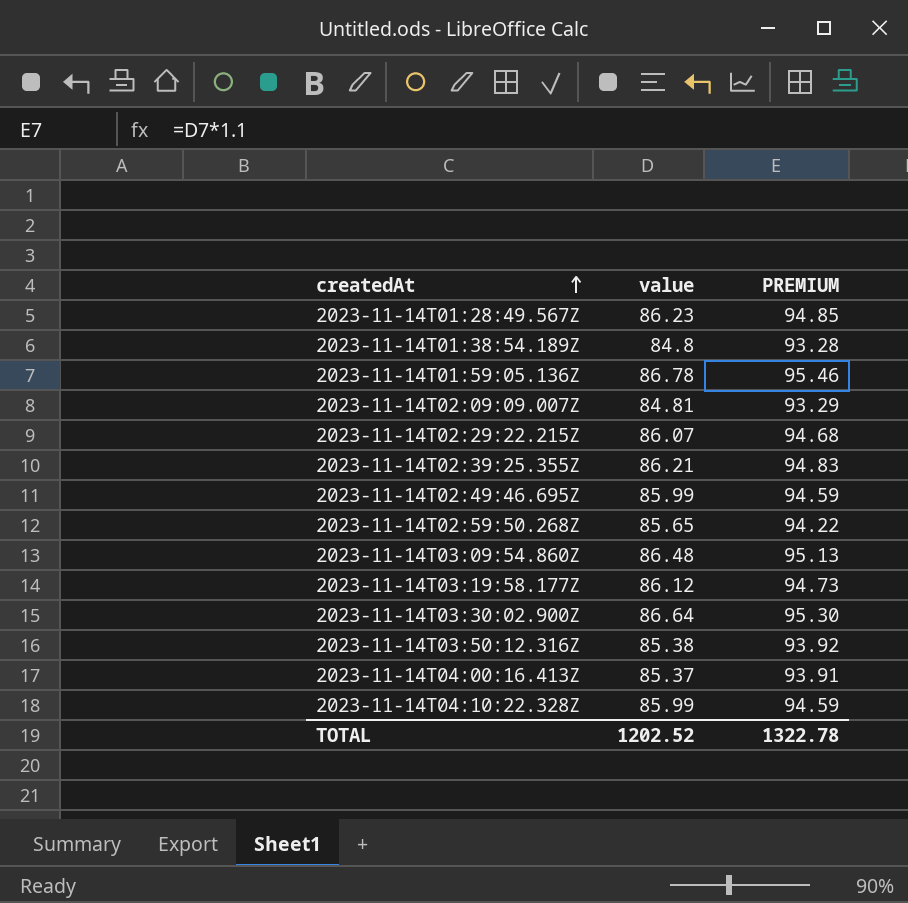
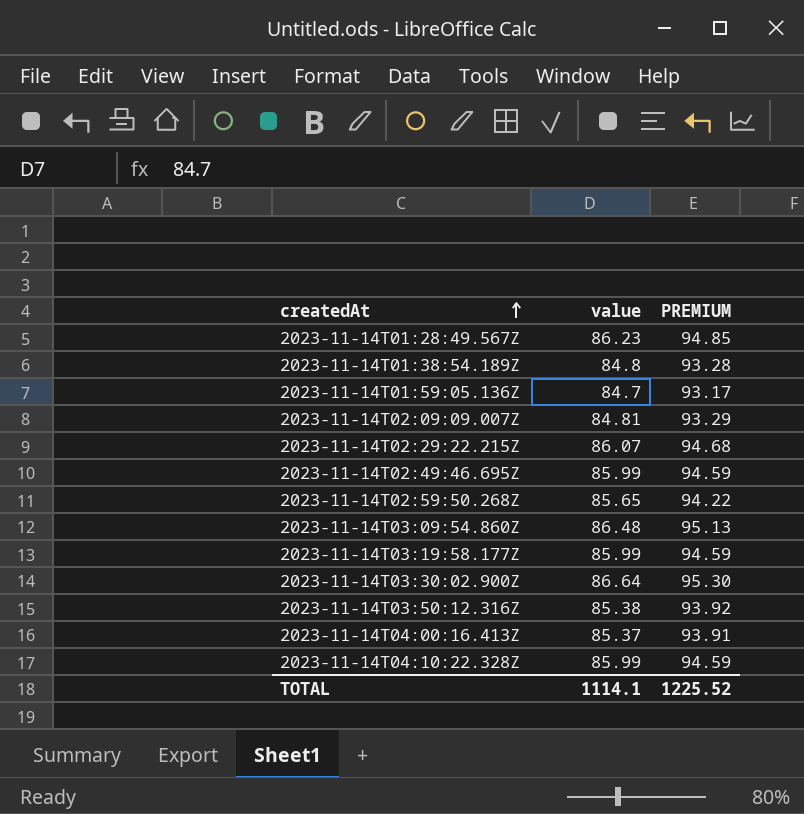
row 2023-11-14T02:39:25.355Z: 86.21 | 94.83 -> none
2023-11-14T01:59:05.136Z | value: 86.78 -> 84.7
2023-11-14T01:59:05.136Z | PREMIUM: 95.46 -> 93.17
2023-11-14T03:19:58.177Z | value: 86.12 -> 85.99
2023-11-14T03:19:58.177Z | PREMIUM: 94.73 -> 94.59
TOTAL | value: 1202.52 -> 1114.1
TOTAL | PREMIUM: 1322.78 -> 1225.52

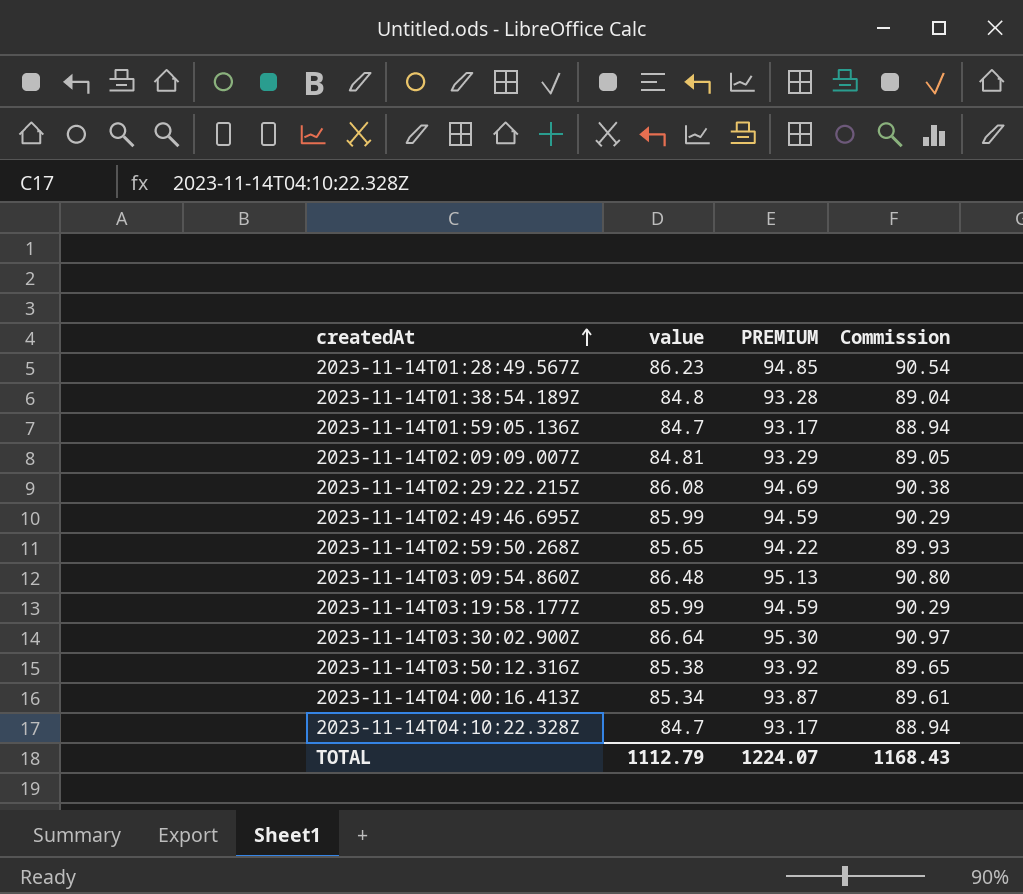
column Commission | formula: none -> [value] * 1.05
2023-11-14T02:29:22.215Z | value: 86.07 -> 86.08
2023-11-14T02:29:22.215Z | PREMIUM: 94.68 -> 94.69
2023-11-14T04:00:16.413Z | value: 85.37 -> 85.34
2023-11-14T04:00:16.413Z | PREMIUM: 93.91 -> 93.87
2023-11-14T04:10:22.328Z | value: 85.99 -> 84.7
2023-11-14T04:10:22.328Z | PREMIUM: 94.59 -> 93.17
TOTAL | value: 1114.1 -> 1112.79
TOTAL | PREMIUM: 1225.52 -> 1224.07

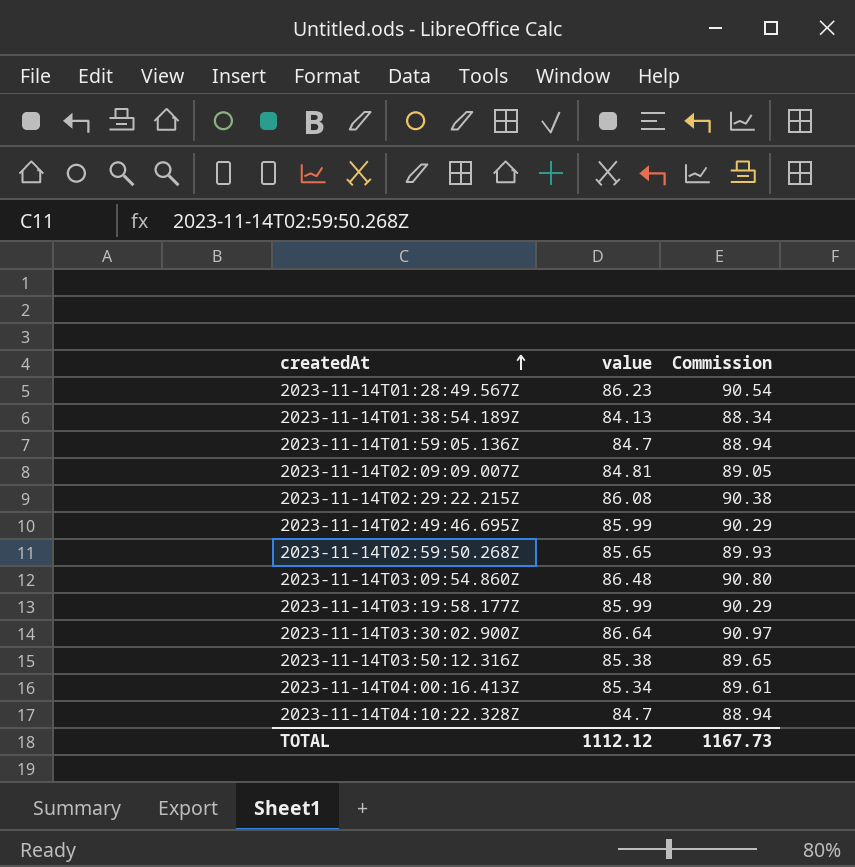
column PREMIUM | formula: [value] * 1.1 -> none
2023-11-14T01:38:54.189Z | value: 84.8 -> 84.13
2023-11-14T01:38:54.189Z | Commission: 89.04 -> 88.34
TOTAL | value: 1112.79 -> 1112.12
TOTAL | Commission: 1168.43 -> 1167.73

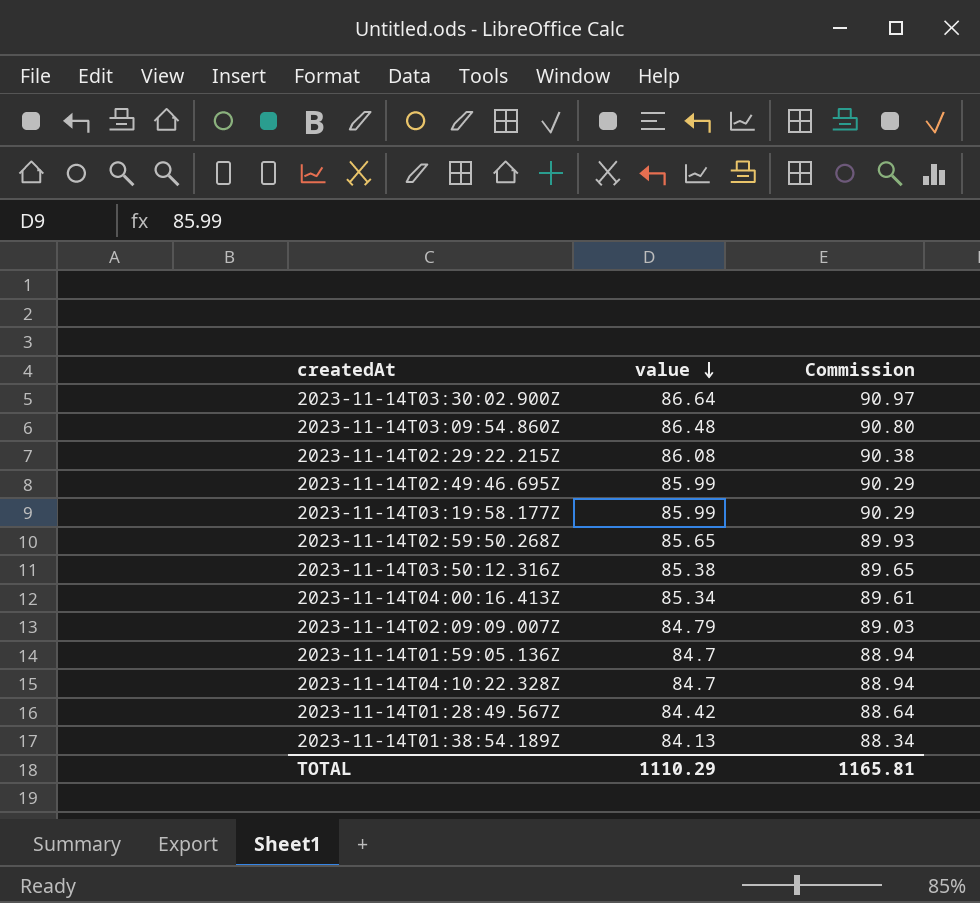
row order: createdAt ascending -> value descending
2023-11-14T02:09:09.007Z | value: 84.81 -> 84.79
2023-11-14T02:09:09.007Z | Commission: 89.05 -> 89.03
2023-11-14T01:28:49.567Z | value: 86.23 -> 84.42
2023-11-14T01:28:49.567Z | Commission: 90.54 -> 88.64
TOTAL | value: 1112.12 -> 1110.29
TOTAL | Commission: 1167.73 -> 1165.81

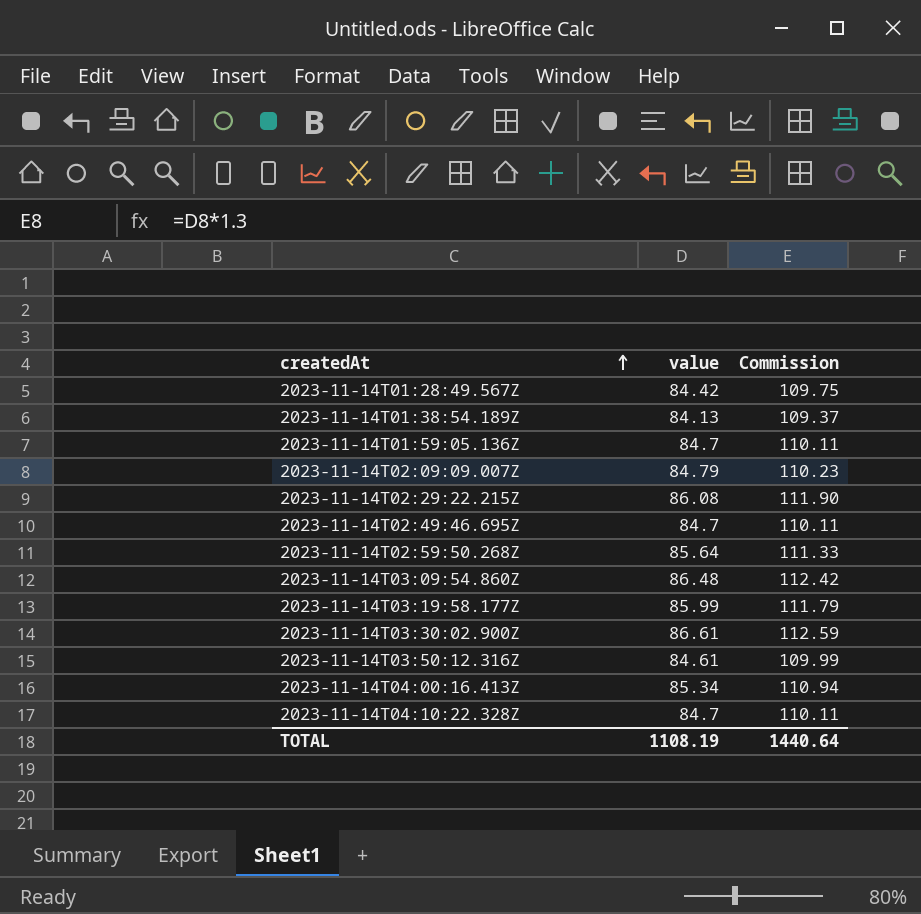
row order: value descending -> createdAt ascending
column Commission | formula: [value] * 1.05 -> [value] * 1.3
2023-11-14T02:49:46.695Z | value: 85.99 -> 84.7
2023-11-14T02:59:50.268Z | value: 85.65 -> 85.64
2023-11-14T03:30:02.900Z | value: 86.64 -> 86.61
2023-11-14T03:50:12.316Z | value: 85.38 -> 84.61
TOTAL | value: 1110.29 -> 1108.19
TOTAL | Commission: 1165.81 -> 1440.64

